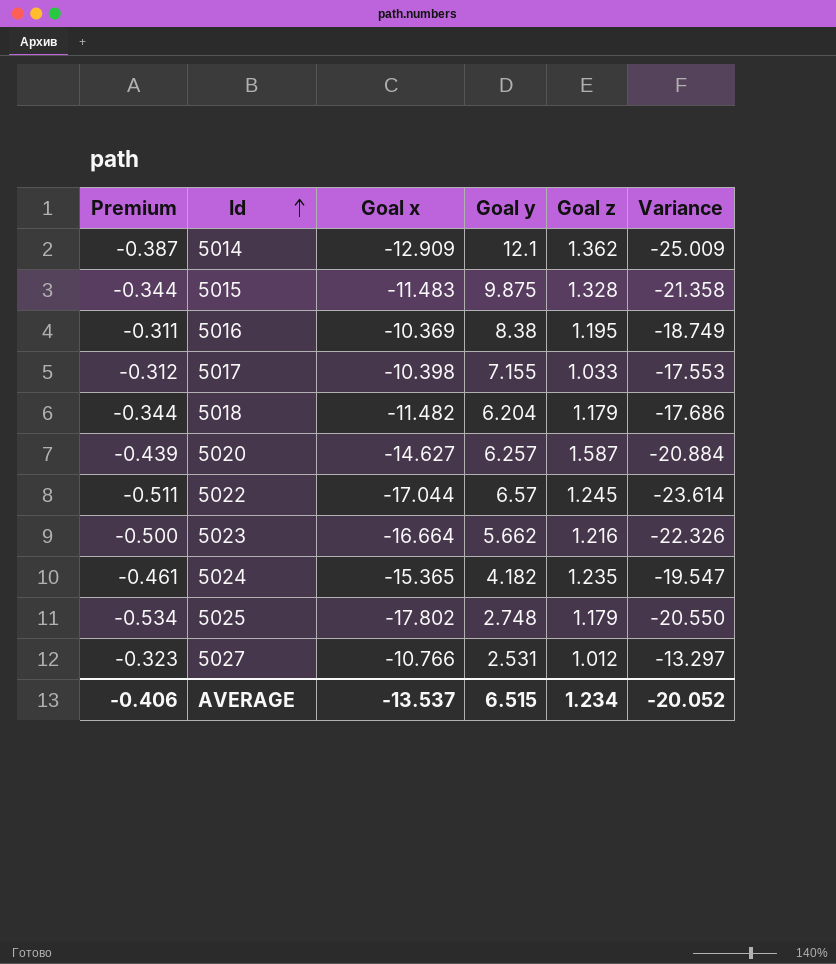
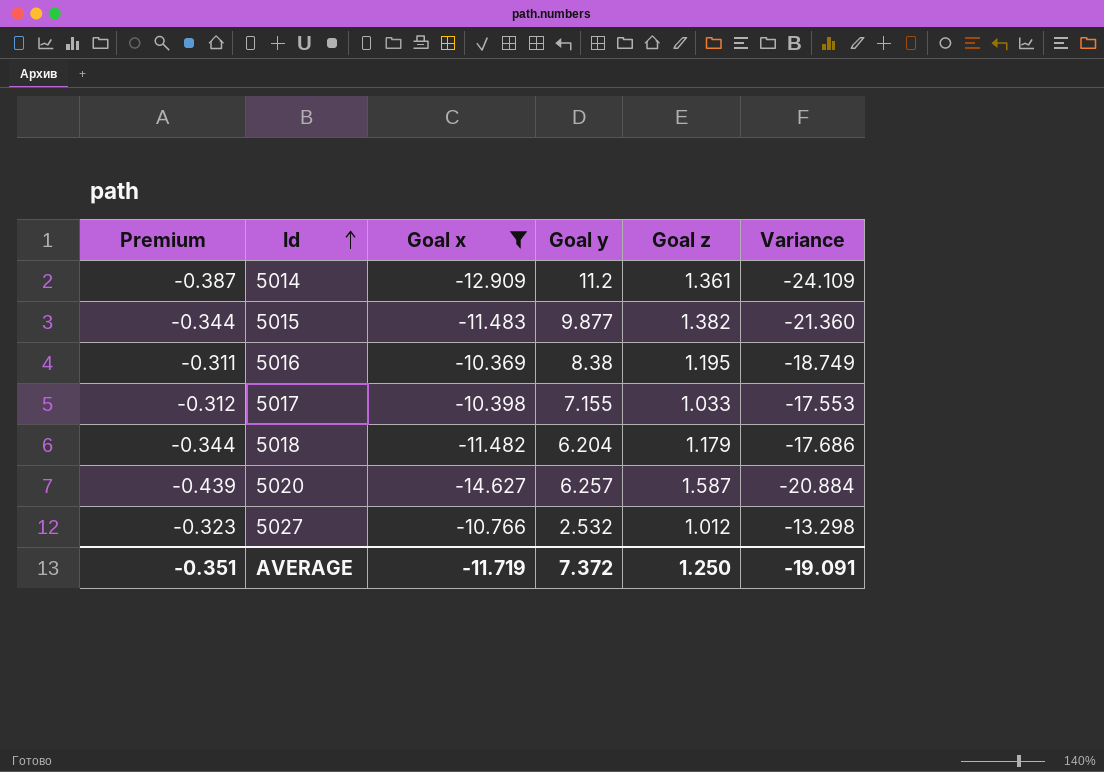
filter: none -> Goal x >= -14.627
5014 | Goal y: 12.1 -> 11.2
5014 | Goal z: 1.362 -> 1.361
5014 | Variance: -25.009 -> -24.109
5015 | Goal y: 9.875 -> 9.877
5015 | Goal z: 1.328 -> 1.382
5015 | Variance: -21.358 -> -21.360
5027 | Goal y: 2.531 -> 2.532
5027 | Variance: -13.297 -> -13.298
AVERAGE | Premium: -0.406 -> -0.351
AVERAGE | Goal x: -13.537 -> -11.719
AVERAGE | Goal y: 6.515 -> 7.372
AVERAGE | Goal z: 1.234 -> 1.250
AVERAGE | Variance: -20.052 -> -19.091

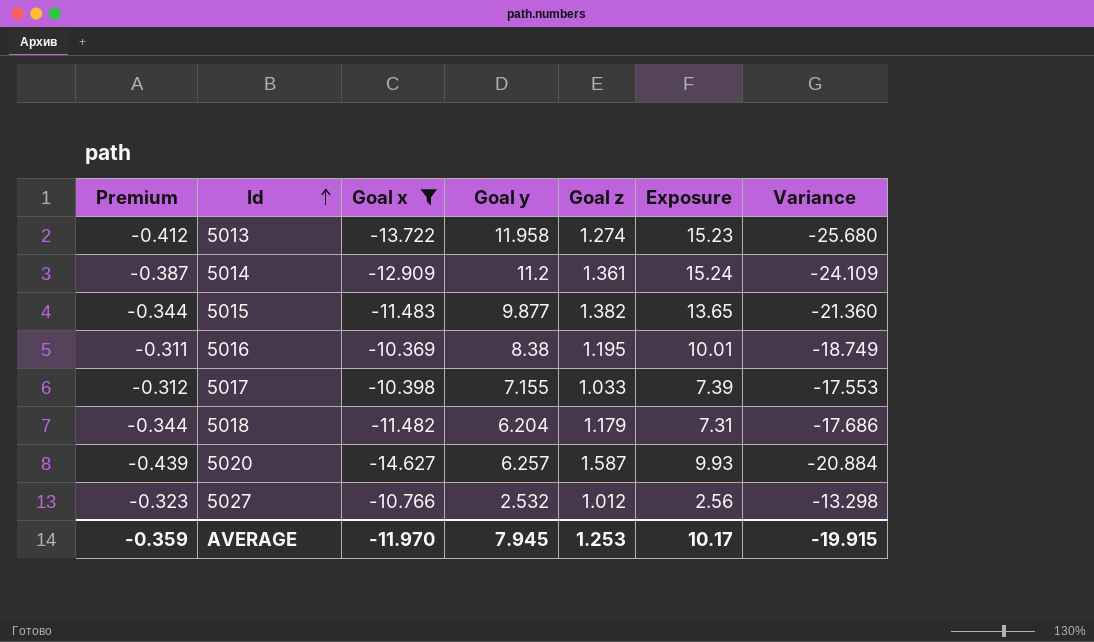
column Exposure | formula: none -> [Goal y] * [Goal z]
row 5013: none -> -0.412 | -13.722 | 11.958 | 1.274 | 15.23 | -25.680
AVERAGE | Premium: -0.351 -> -0.359
AVERAGE | Goal x: -11.719 -> -11.970
AVERAGE | Goal y: 7.372 -> 7.945
AVERAGE | Goal z: 1.250 -> 1.253
AVERAGE | Variance: -19.091 -> -19.915

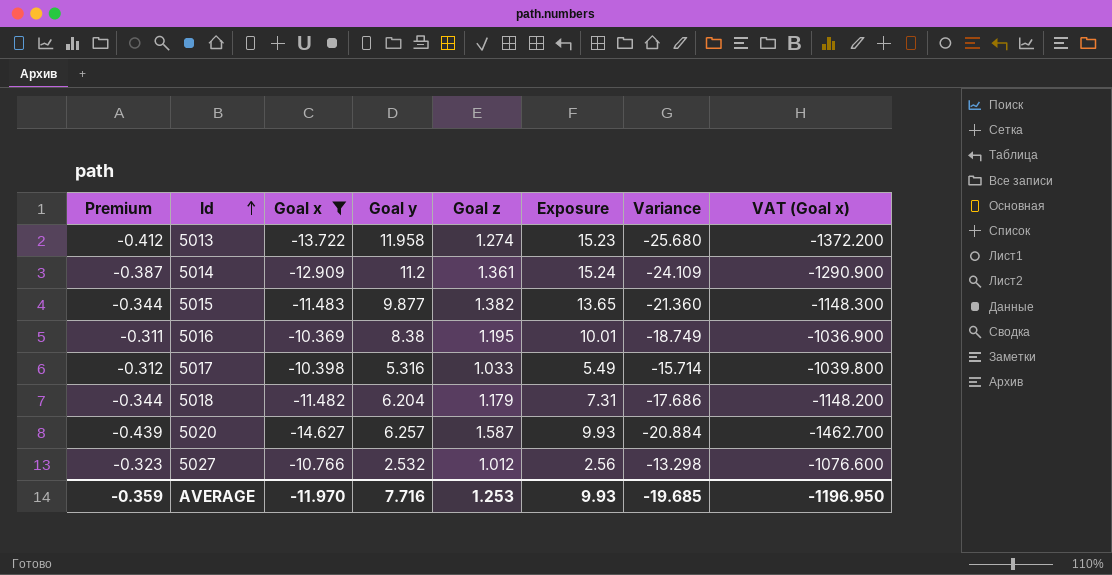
column VAT (Goal x) | formula: none -> [Goal x] * 100
5017 | Goal y: 7.155 -> 5.316
5017 | Exposure: 7.39 -> 5.49
5017 | Variance: -17.553 -> -15.714
AVERAGE | Goal y: 7.945 -> 7.716
AVERAGE | Exposure: 10.17 -> 9.93
AVERAGE | Variance: -19.915 -> -19.685

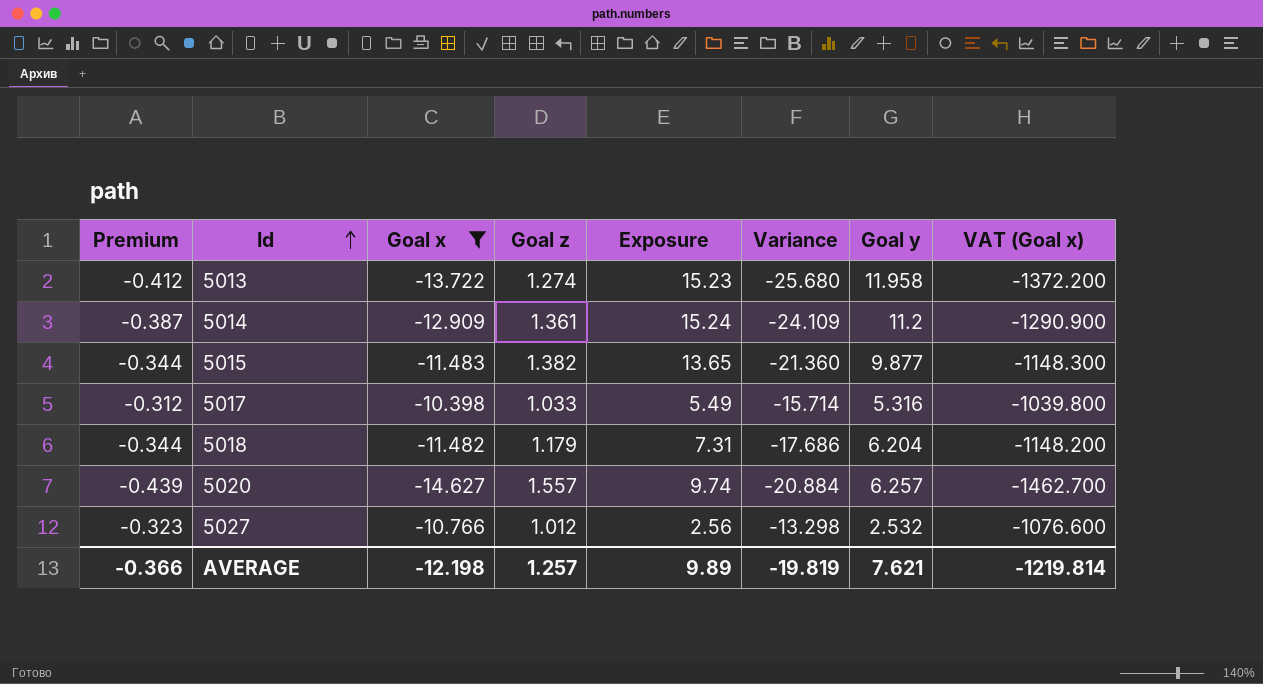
column Goal y | position: 4 -> 7
row 5016: -0.311 | -10.369 | 8.38 | 1.195 | 10.01 | -18.749 | -1036.900 -> none
5020 | Goal z: 1.587 -> 1.557
5020 | Exposure: 9.93 -> 9.74
AVERAGE | Premium: -0.359 -> -0.366
AVERAGE | Goal x: -11.970 -> -12.198
AVERAGE | Goal z: 1.253 -> 1.257
AVERAGE | Exposure: 9.93 -> 9.89
AVERAGE | Variance: -19.685 -> -19.819
AVERAGE | Goal y: 7.716 -> 7.621
AVERAGE | VAT (Goal x): -1196.950 -> -1219.814

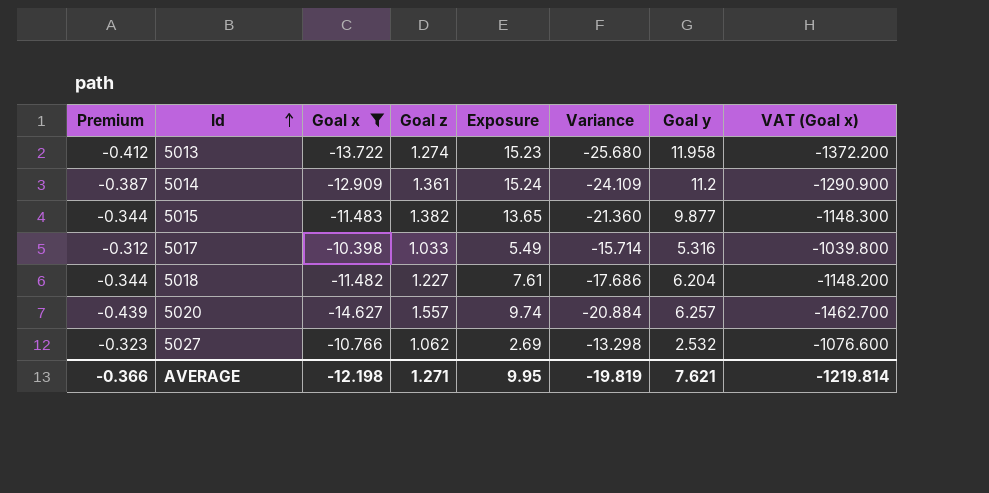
5018 | Goal z: 1.179 -> 1.227
5018 | Exposure: 7.31 -> 7.61
5027 | Goal z: 1.012 -> 1.062
5027 | Exposure: 2.56 -> 2.69
AVERAGE | Goal z: 1.257 -> 1.271
AVERAGE | Exposure: 9.89 -> 9.95

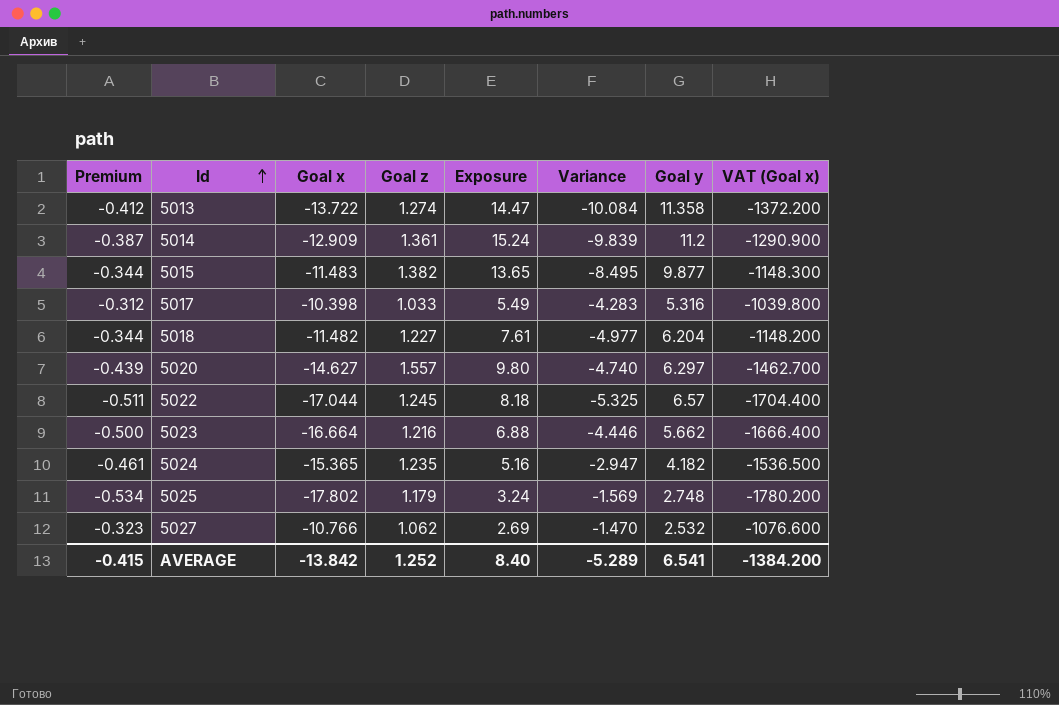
filter: Goal x >= -14.627 -> none
column Variance | formula: [Goal x] - [Goal y] -> [Goal z] - [Goal y]
5013 | Exposure: 15.23 -> 14.47
5013 | Goal y: 11.958 -> 11.358
5020 | Exposure: 9.74 -> 9.80
5020 | Goal y: 6.257 -> 6.297
AVERAGE | Premium: -0.366 -> -0.415
AVERAGE | Goal x: -12.198 -> -13.842
AVERAGE | Goal z: 1.271 -> 1.252
AVERAGE | Exposure: 9.95 -> 8.40
AVERAGE | Variance: -19.819 -> -5.289
AVERAGE | Goal y: 7.621 -> 6.541
AVERAGE | VAT (Goal x): -1219.814 -> -1384.200

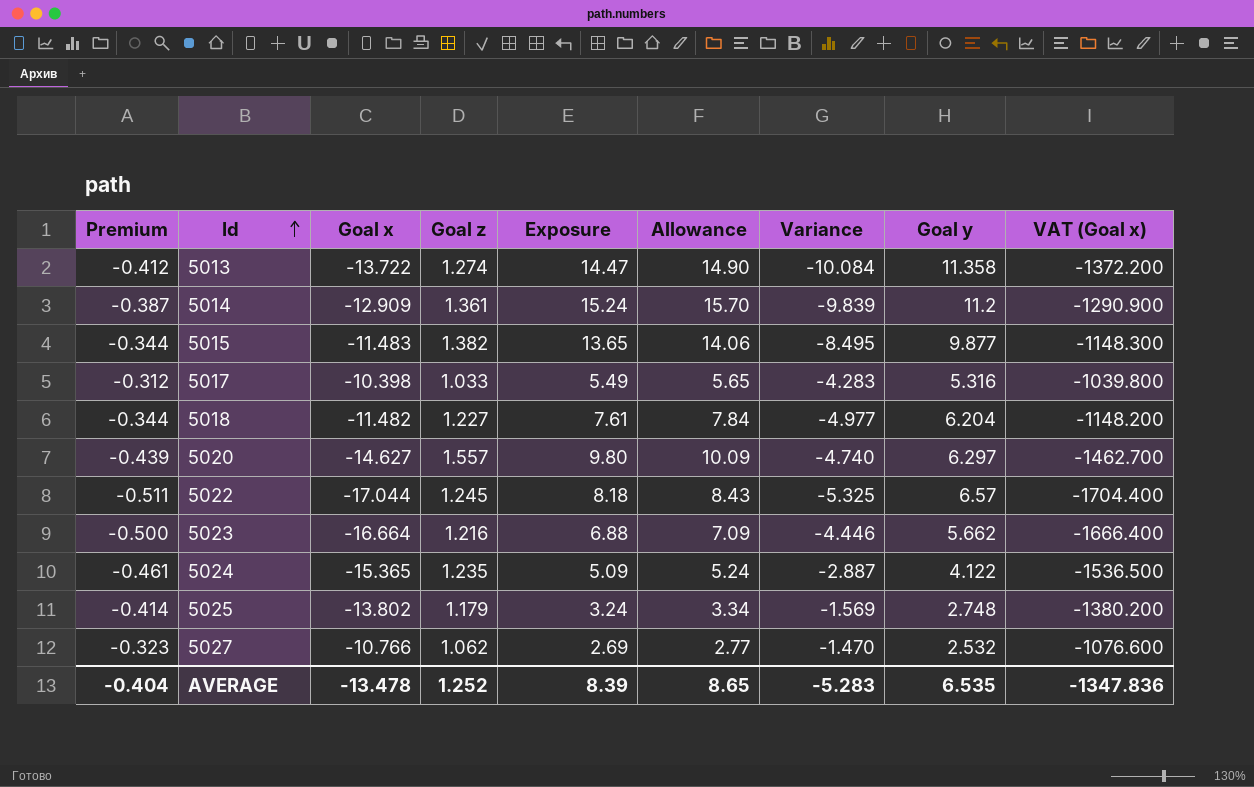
column Allowance | formula: none -> [Exposure] * 1.03
5024 | Exposure: 5.16 -> 5.09
5024 | Variance: -2.947 -> -2.887
5024 | Goal y: 4.182 -> 4.122
5025 | Premium: -0.534 -> -0.414
5025 | Goal x: -17.802 -> -13.802
5025 | VAT (Goal x): -1780.200 -> -1380.200
AVERAGE | Premium: -0.415 -> -0.404
AVERAGE | Goal x: -13.842 -> -13.478
AVERAGE | Exposure: 8.40 -> 8.39
AVERAGE | Variance: -5.289 -> -5.283
AVERAGE | Goal y: 6.541 -> 6.535
AVERAGE | VAT (Goal x): -1384.200 -> -1347.836

